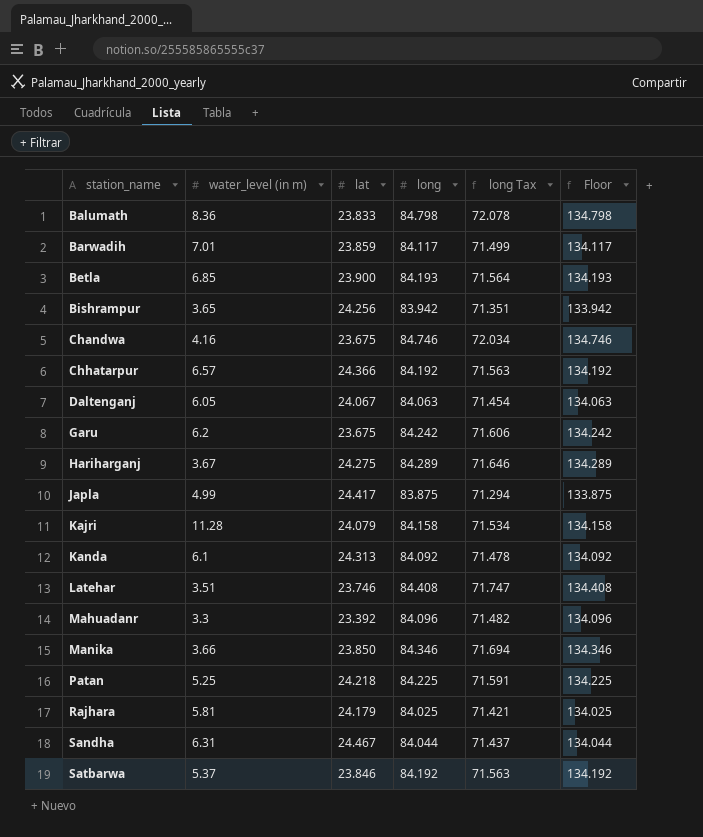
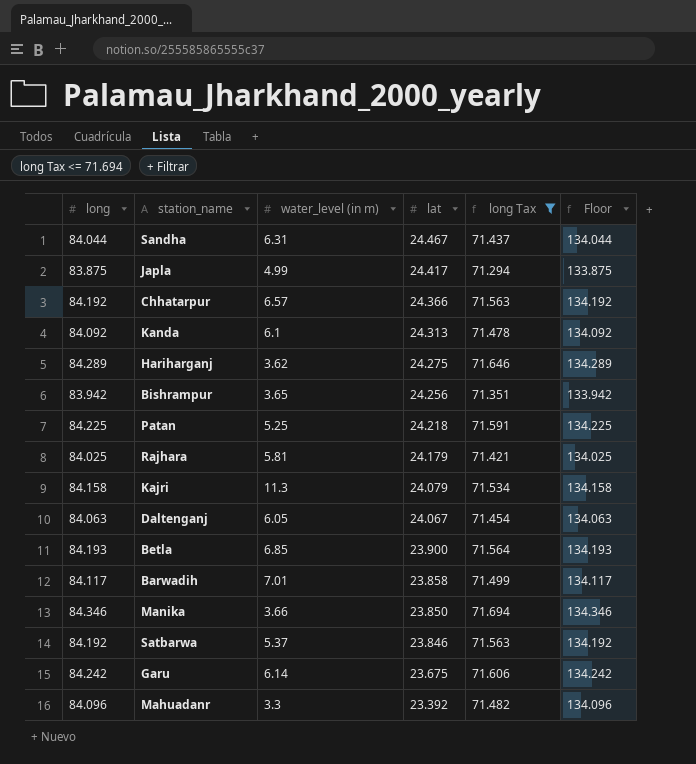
filter: none -> long Tax <= 71.694
row order: station_name ascending -> lat descending
column long | position: 4 -> 1
Hariharganj | water_level (in m): 3.67 -> 3.62
Kajri | water_level (in m): 11.28 -> 11.3
Barwadih | lat: 23.859 -> 23.858
Garu | water_level (in m): 6.2 -> 6.14

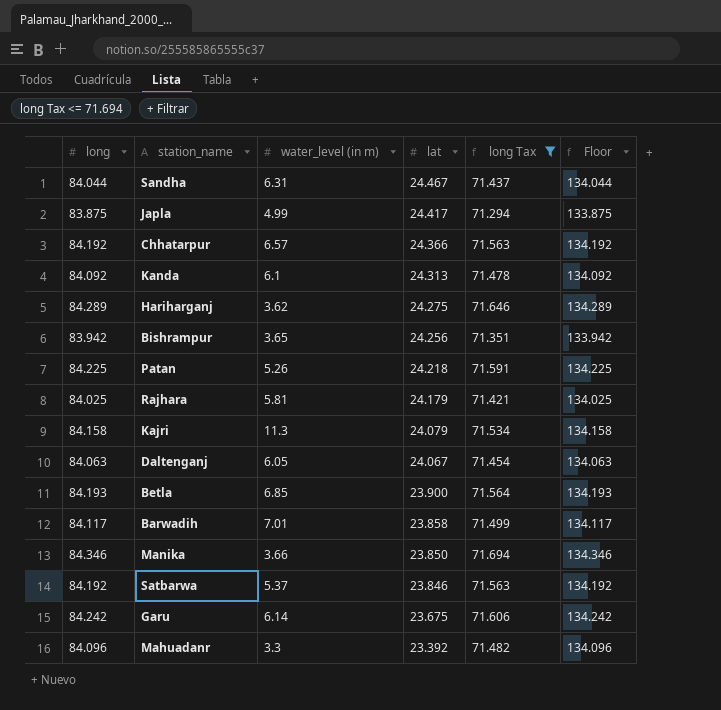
Patan | water_level (in m): 5.25 -> 5.26

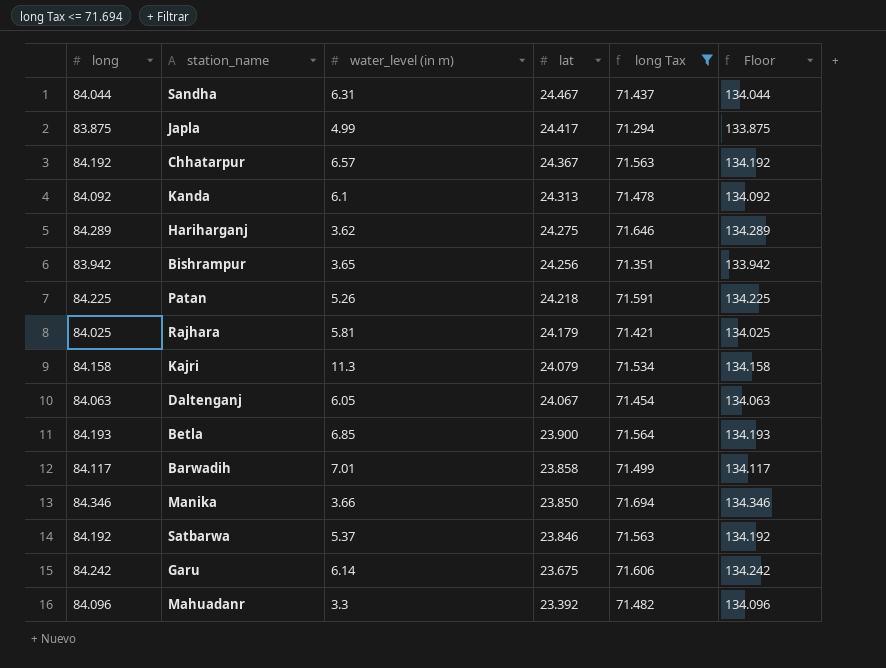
Chhatarpur | lat: 24.366 -> 24.367

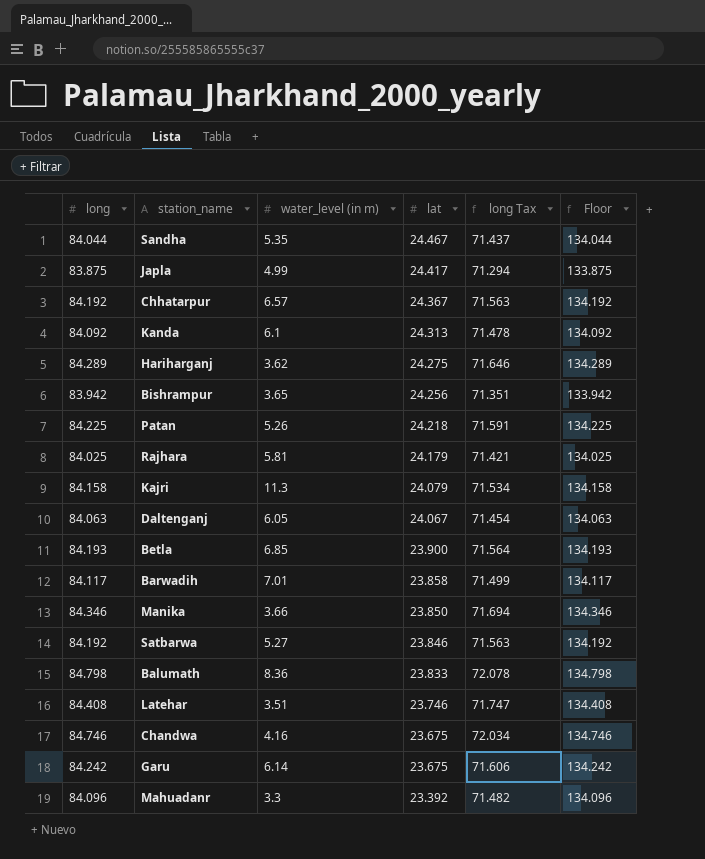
filter: long Tax <= 71.694 -> none
Sandha | water_level (in m): 6.31 -> 5.35
Satbarwa | water_level (in m): 5.37 -> 5.27

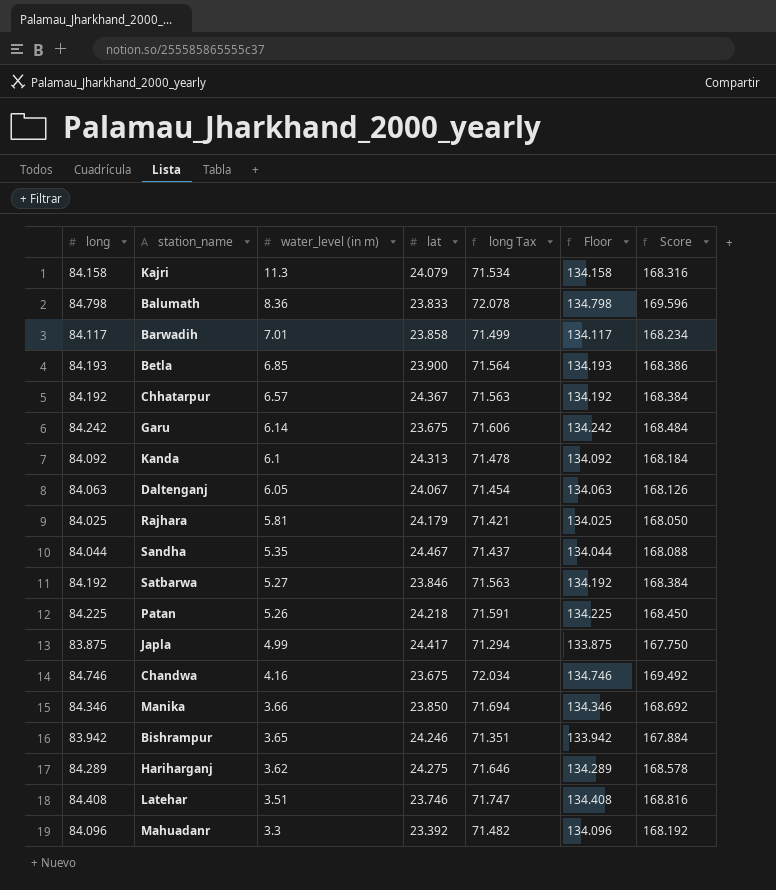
row order: lat descending -> water_level (in m) descending
column Score | formula: none -> [long] * 2
Bishrampur | lat: 24.256 -> 24.246

